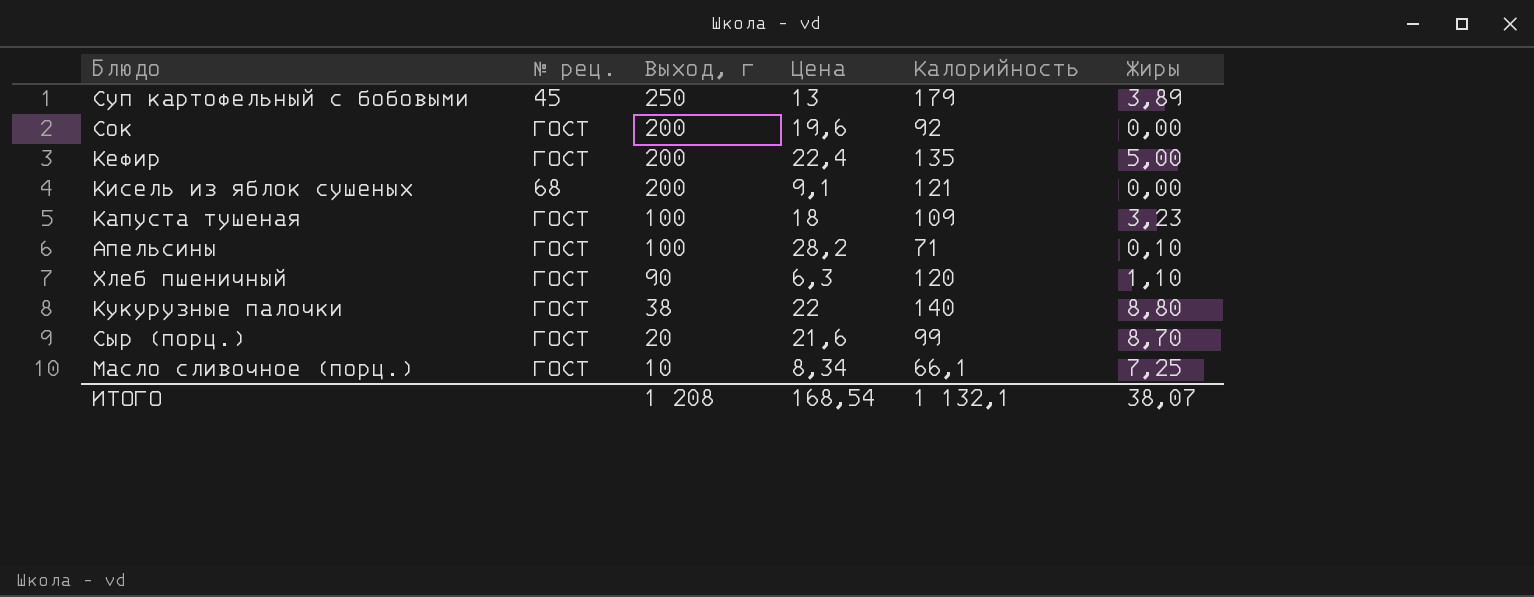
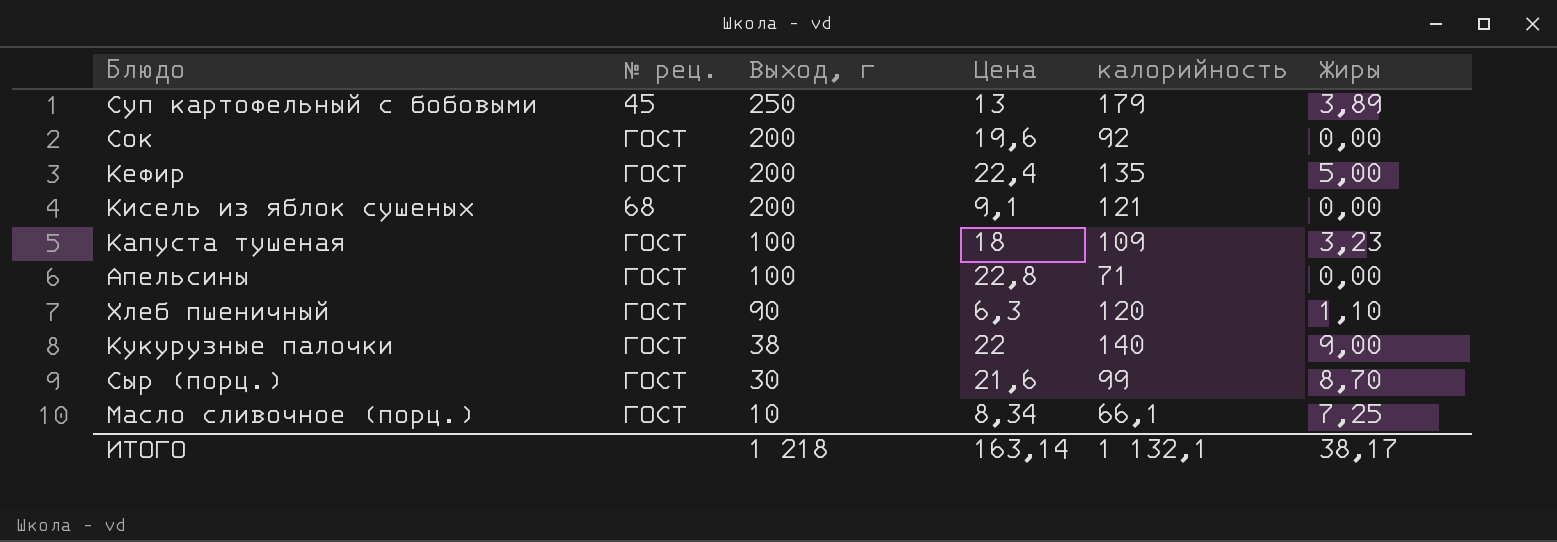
column name: Калорийность -> калорийность
Апельсины | Цена: 28,2 -> 22,8
Апельсины | Жиры: 0,10 -> 0,00
Кукурузные палочки | Жиры: 8,80 -> 9,00
Сыр (порц.) | Выход, г: 20 -> 30
ИТОГО | Выход, г: 1 208 -> 1 218
ИТОГО | Цена: 168,54 -> 163,14
ИТОГО | Жиры: 38,07 -> 38,17

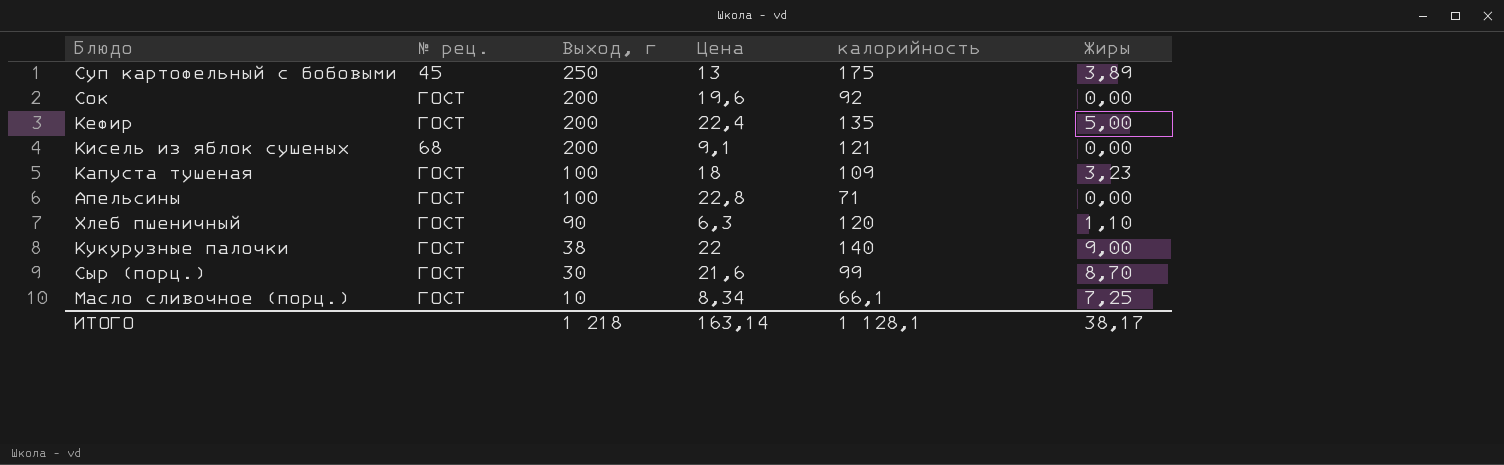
Суп картофельный с бобовыми | калорийность: 179 -> 175
ИТОГО | калорийность: 1 132,1 -> 1 128,1

